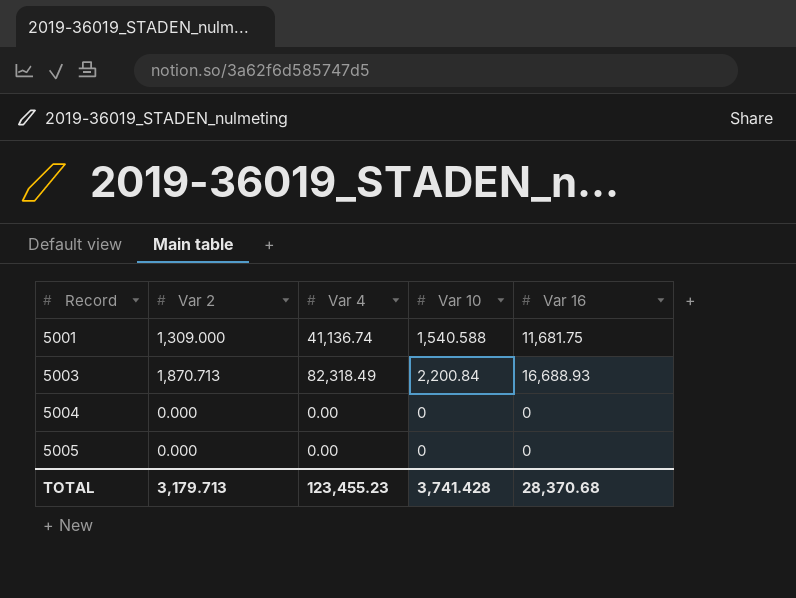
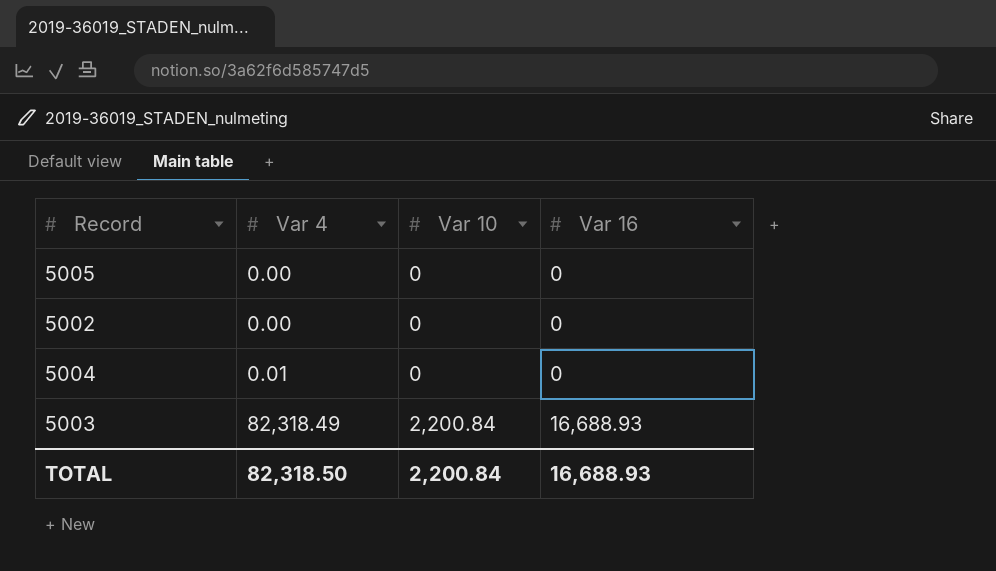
row order: Record ascending -> Var 4 ascending
column Var 2 | position: 2 -> none
row 5001: 1,309.000 | 41,136.74 | 1,540.588 | 11,681.75 -> none
row 5002: none -> 0.00 | 0 | 0
5004 | Var 4: 0.00 -> 0.01
TOTAL | Var 4: 123,455.23 -> 82,318.50
TOTAL | Var 10: 3,741.428 -> 2,200.84
TOTAL | Var 16: 28,370.68 -> 16,688.93

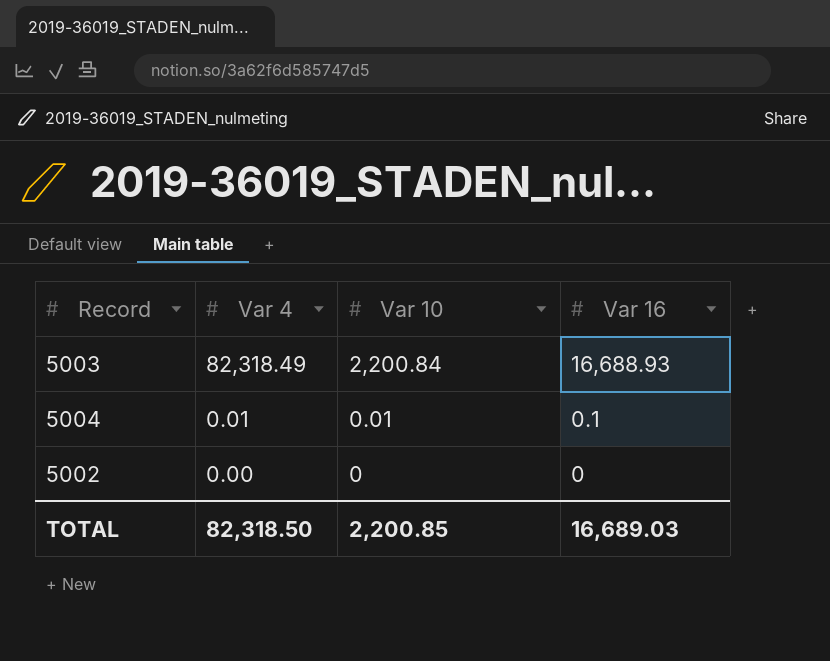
row order: Var 4 ascending -> Var 4 descending
row 5005: 0.00 | 0 | 0 -> none
5004 | Var 10: 0 -> 0.01
5004 | Var 16: 0 -> 0.1
TOTAL | Var 10: 2,200.84 -> 2,200.85
TOTAL | Var 16: 16,688.93 -> 16,689.03

